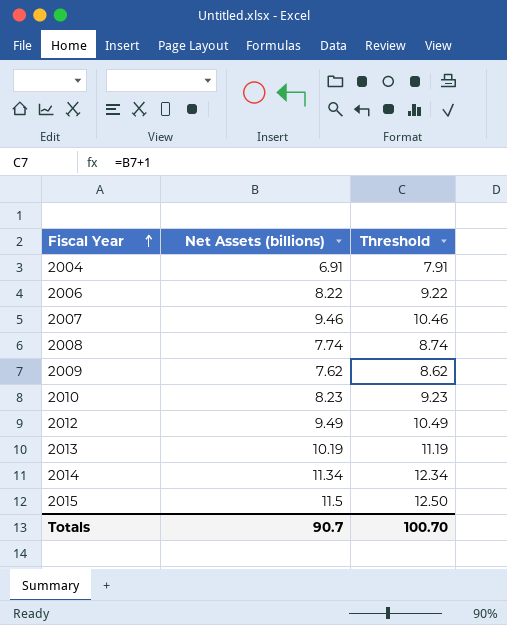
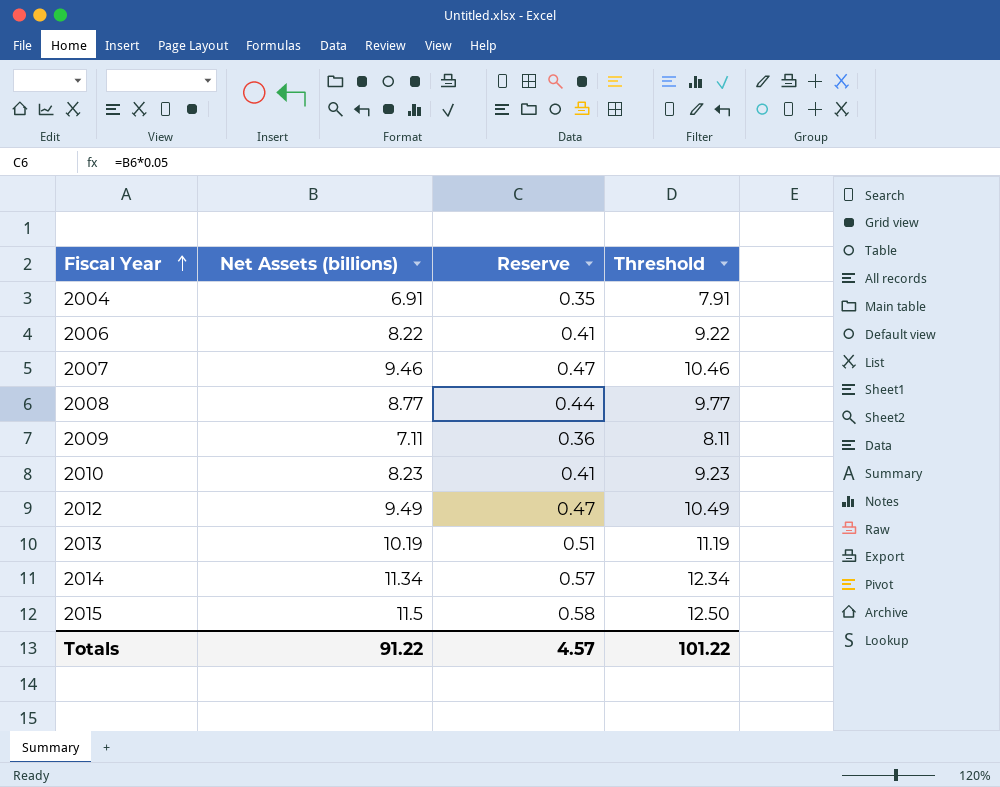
column Reserve | formula: none -> [Net Assets (billions)] * 0.05
2008 | Net Assets (billions): 7.74 -> 8.77
2008 | Threshold: 8.74 -> 9.77
2009 | Net Assets (billions): 7.62 -> 7.11
2009 | Threshold: 8.62 -> 8.11
Totals | Net Assets (billions): 90.7 -> 91.22
Totals | Threshold: 100.70 -> 101.22

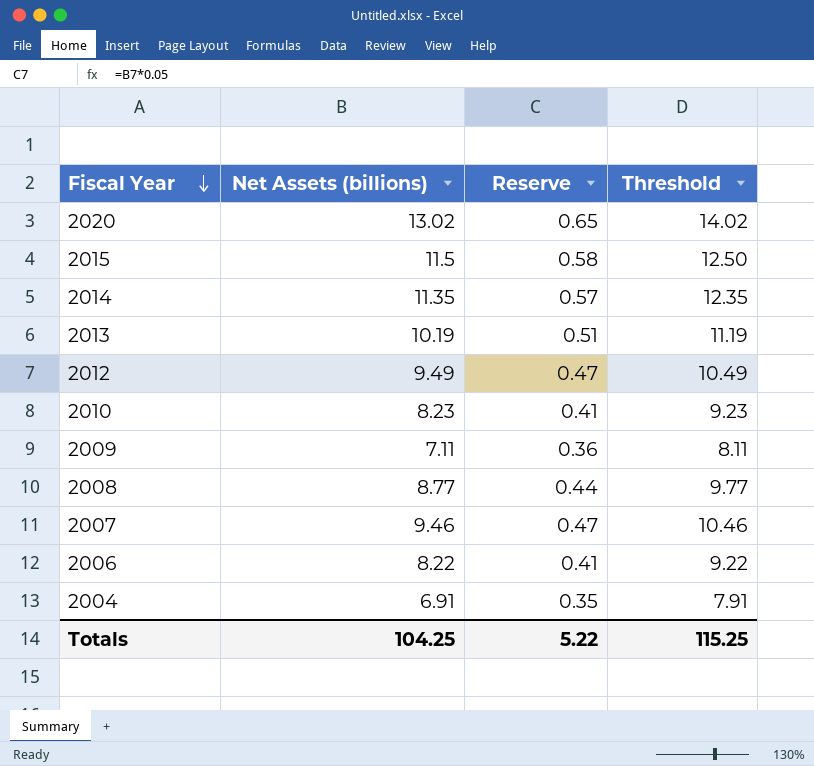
row order: Fiscal Year ascending -> Fiscal Year descending
row 2020: none -> 13.02 | 0.65 | 14.02
2014 | Net Assets (billions): 11.34 -> 11.35
2014 | Threshold: 12.34 -> 12.35
Totals | Net Assets (billions): 91.22 -> 104.25
Totals | Reserve: 4.57 -> 5.22
Totals | Threshold: 101.22 -> 115.25

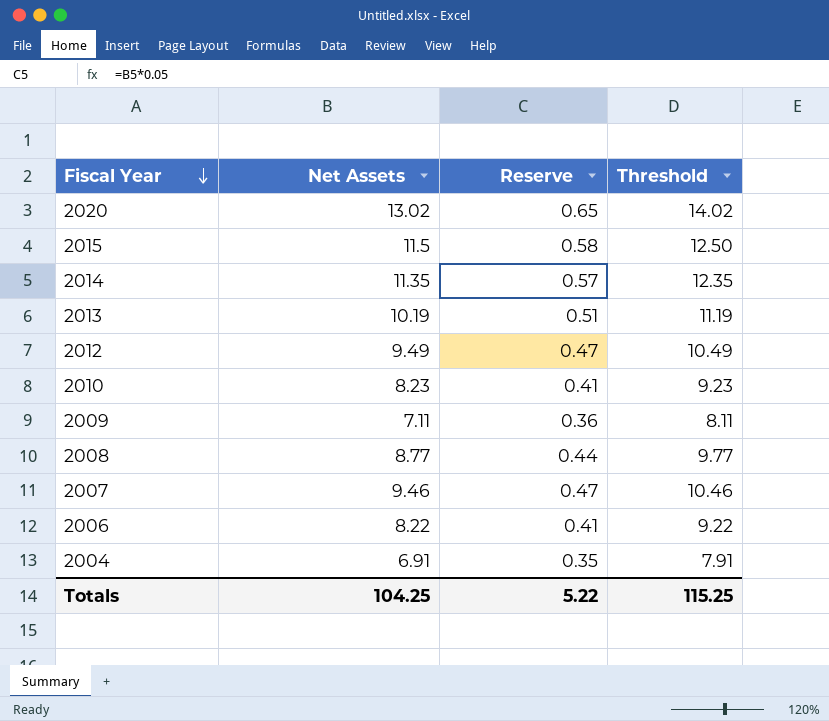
column name: Net Assets (billions) -> Net Assets

